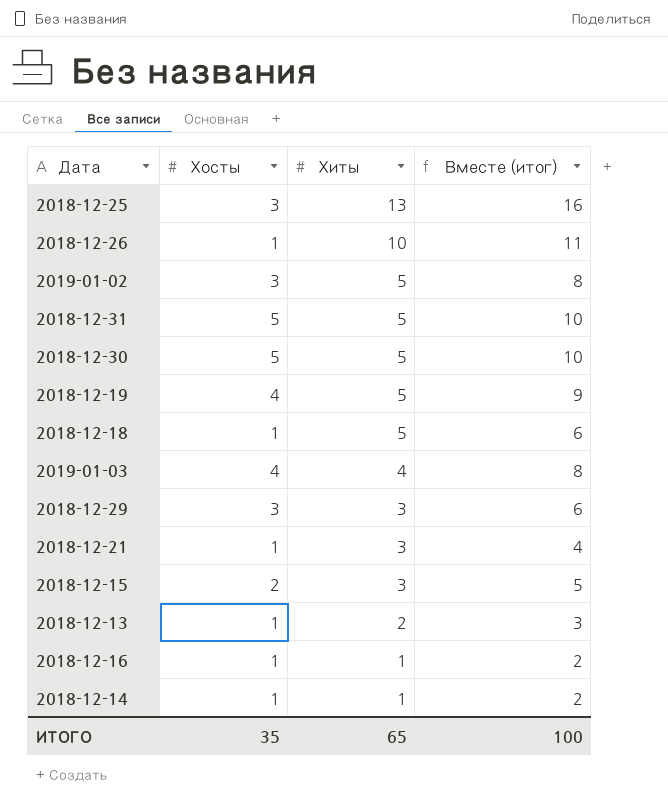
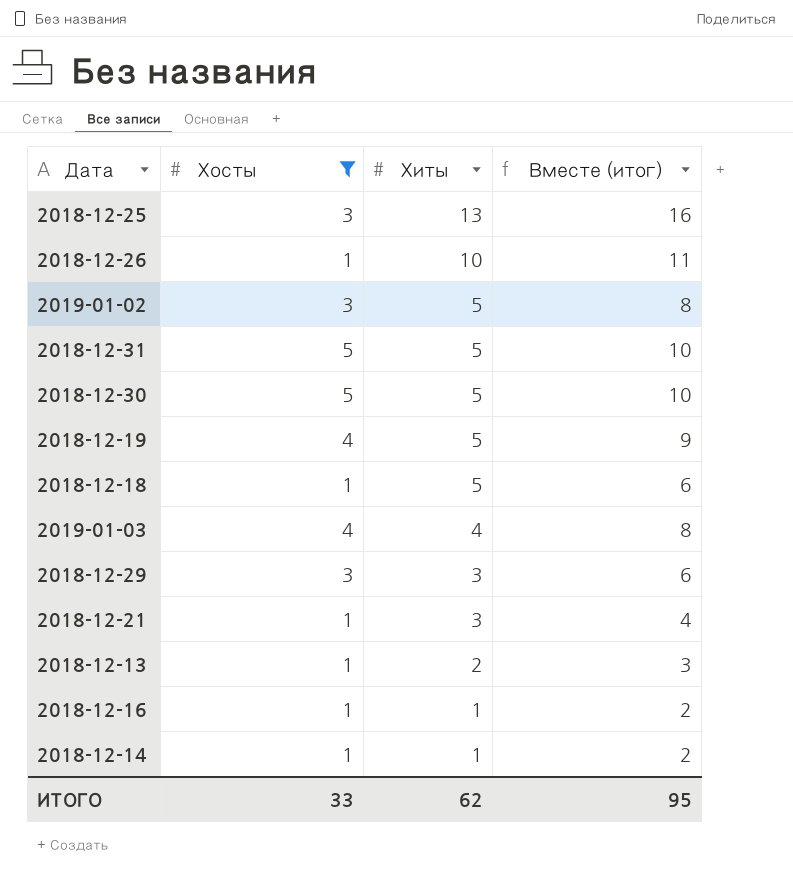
filter: none -> Хосты != 2
ИТОГО | Хосты: 35 -> 33
ИТОГО | Хиты: 65 -> 62
ИТОГО | Вместе (итог): 100 -> 95

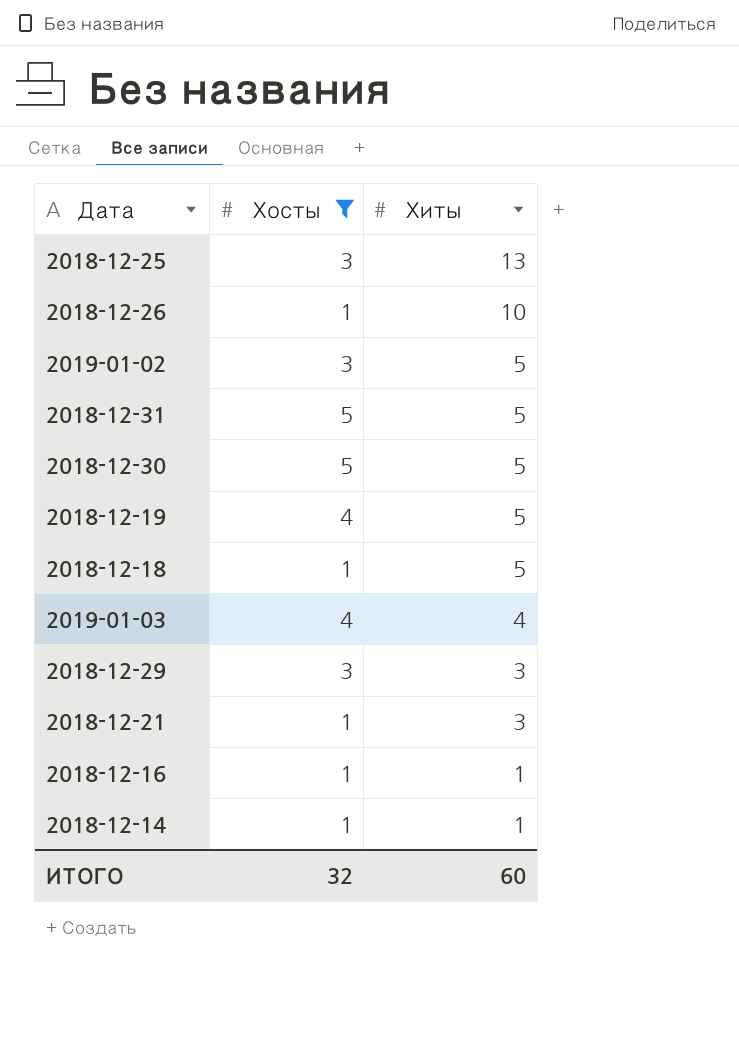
column Вместе (итог) | formula: [Хосты] + [Хиты] -> none
row 2018-12-13: 1 | 2 | 3 -> none
ИТОГО | Хосты: 33 -> 32
ИТОГО | Хиты: 62 -> 60

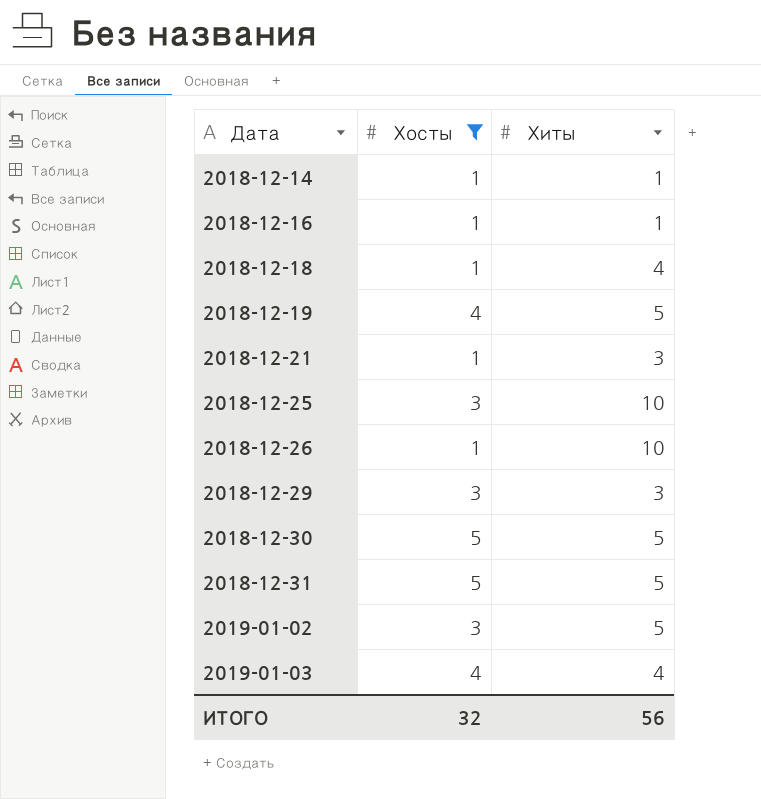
row order: Хиты descending -> Дата ascending
2018-12-18 | Хиты: 5 -> 4
2018-12-25 | Хиты: 13 -> 10
ИТОГО | Хиты: 60 -> 56

